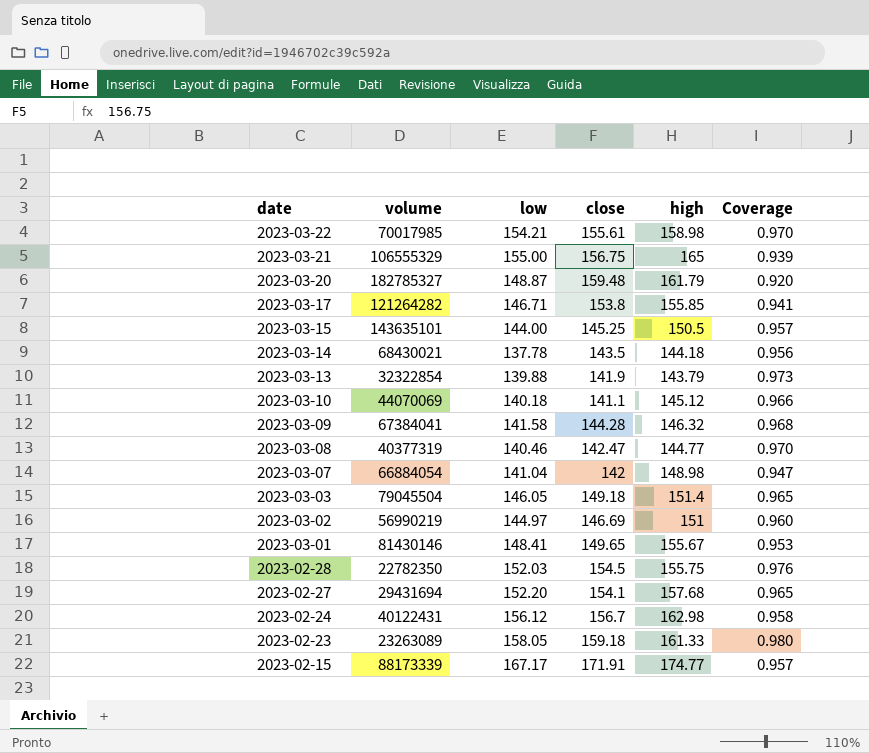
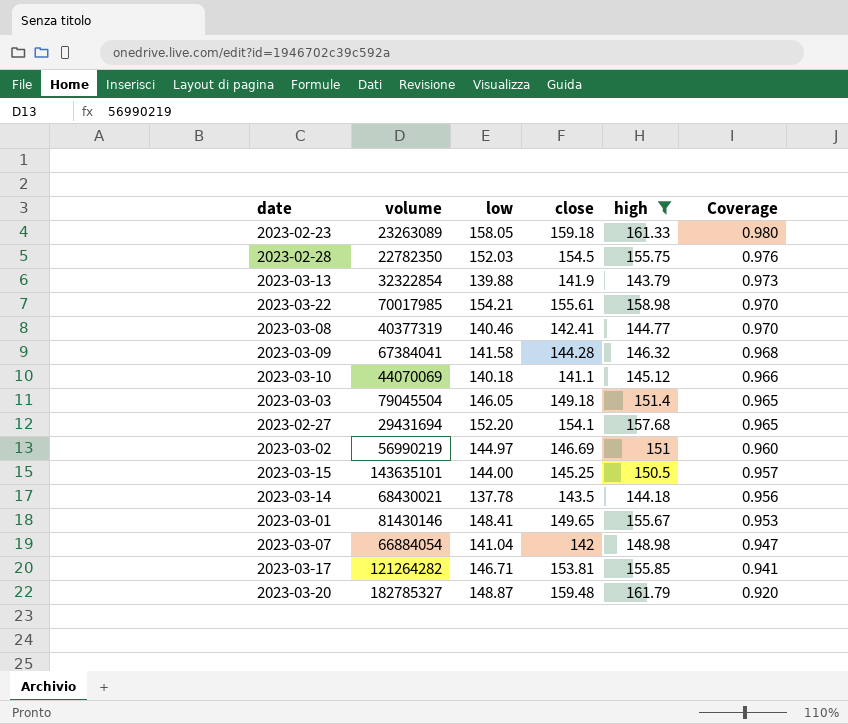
filter: none -> high <= 161.79
row order: date descending -> Coverage descending
2023-03-08 | close: 142.47 -> 142.41
2023-03-17 | close: 153.8 -> 153.81

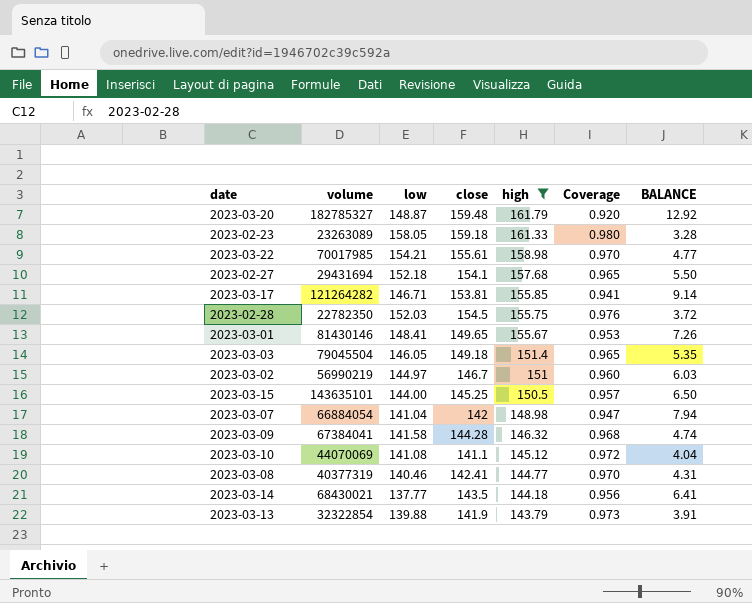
row order: Coverage descending -> high descending
column BALANCE | formula: none -> [high] - [low]
2023-02-27 | low: 152.20 -> 152.18
2023-03-02 | close: 146.69 -> 146.7
2023-03-10 | low: 140.18 -> 141.08
2023-03-10 | Coverage: 0.966 -> 0.972
2023-03-14 | low: 137.78 -> 137.77

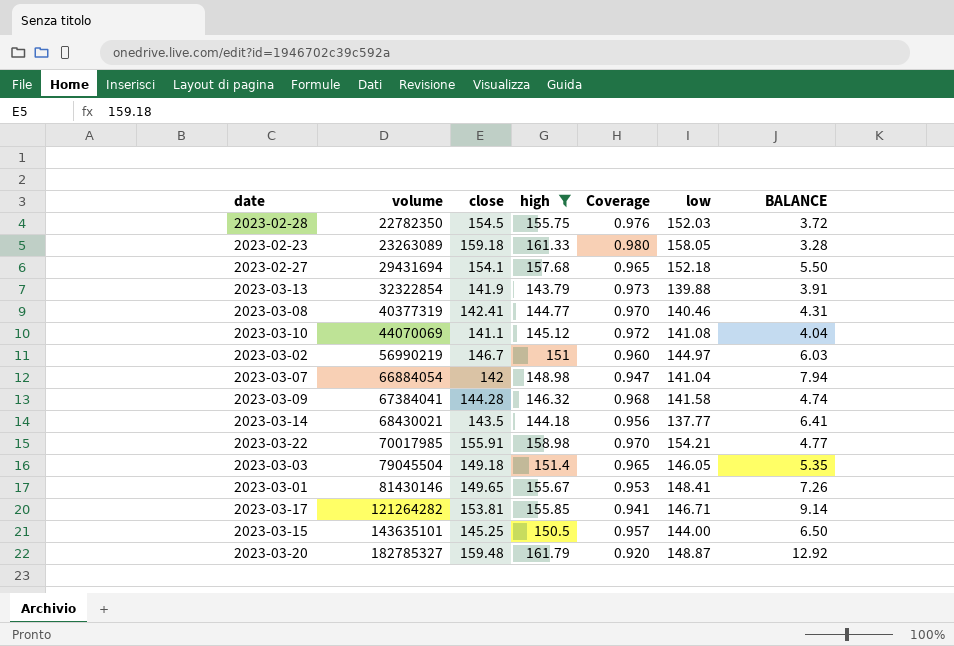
row order: high descending -> volume ascending
column low | position: 3 -> 6
2023-03-22 | close: 155.61 -> 155.91

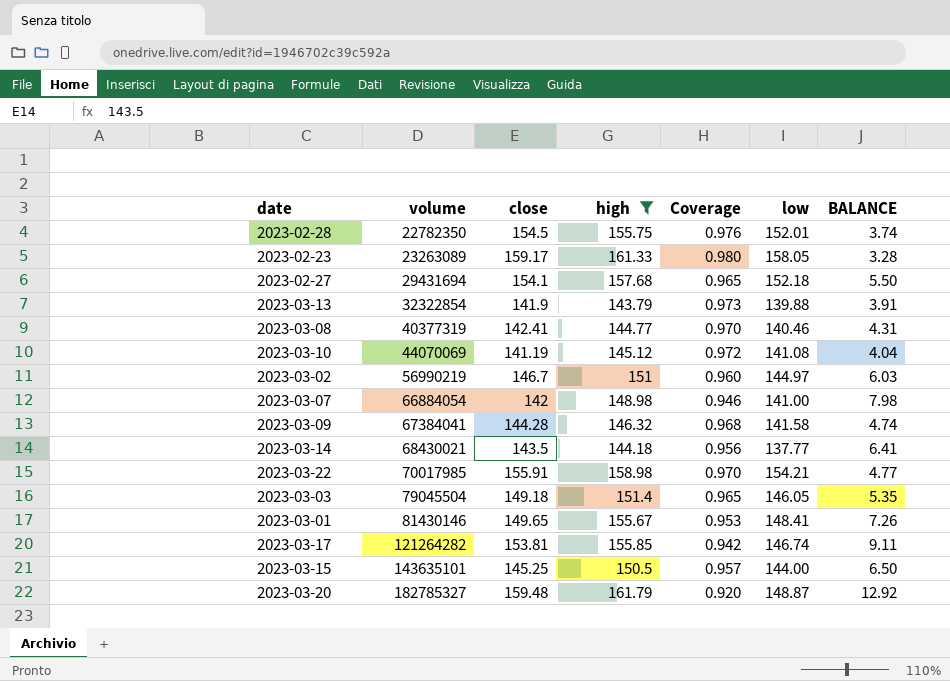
2023-02-28 | low: 152.03 -> 152.01
2023-02-28 | BALANCE: 3.72 -> 3.74
2023-02-23 | close: 159.18 -> 159.17
2023-03-10 | close: 141.1 -> 141.19
2023-03-07 | Coverage: 0.947 -> 0.946
2023-03-07 | low: 141.04 -> 141.00
2023-03-07 | BALANCE: 7.94 -> 7.98
2023-03-17 | Coverage: 0.941 -> 0.942
2023-03-17 | low: 146.71 -> 146.74
2023-03-17 | BALANCE: 9.14 -> 9.11

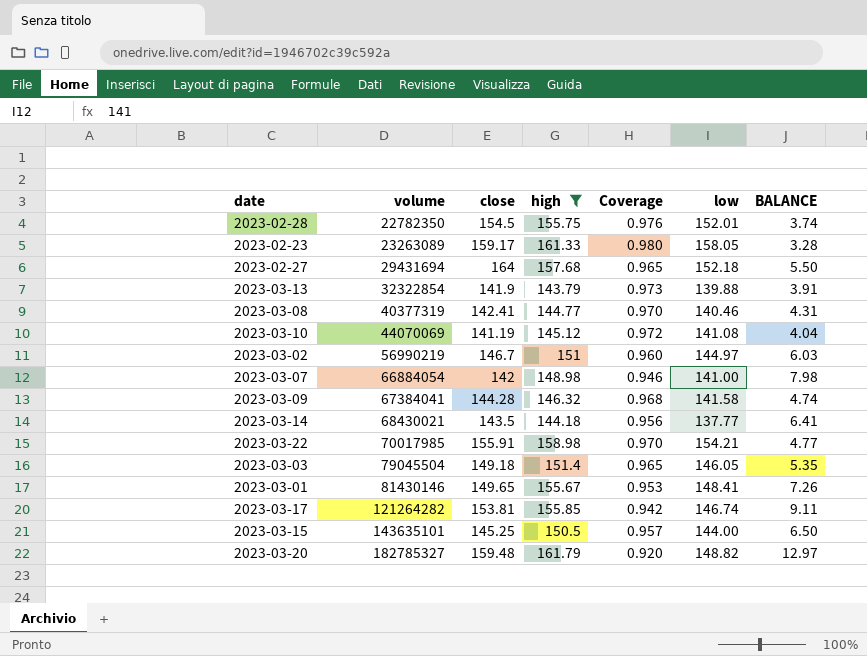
2023-02-27 | close: 154.1 -> 164
2023-03-20 | low: 148.87 -> 148.82
2023-03-20 | BALANCE: 12.92 -> 12.97

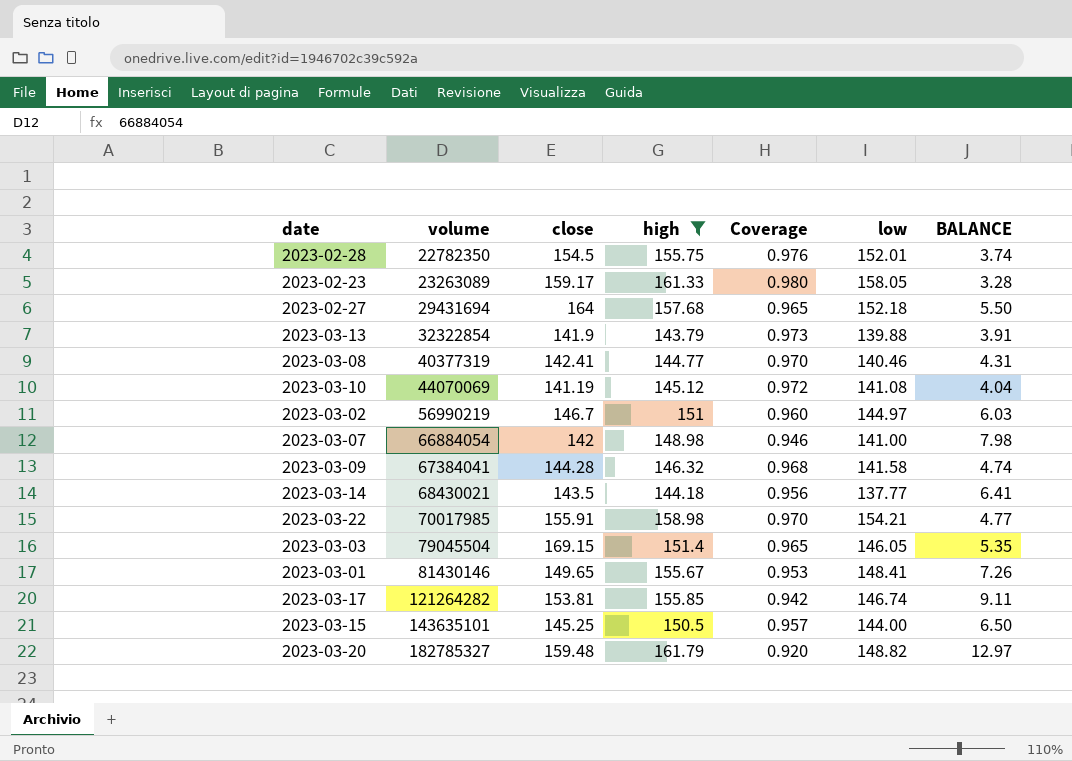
2023-03-03 | close: 149.18 -> 169.15

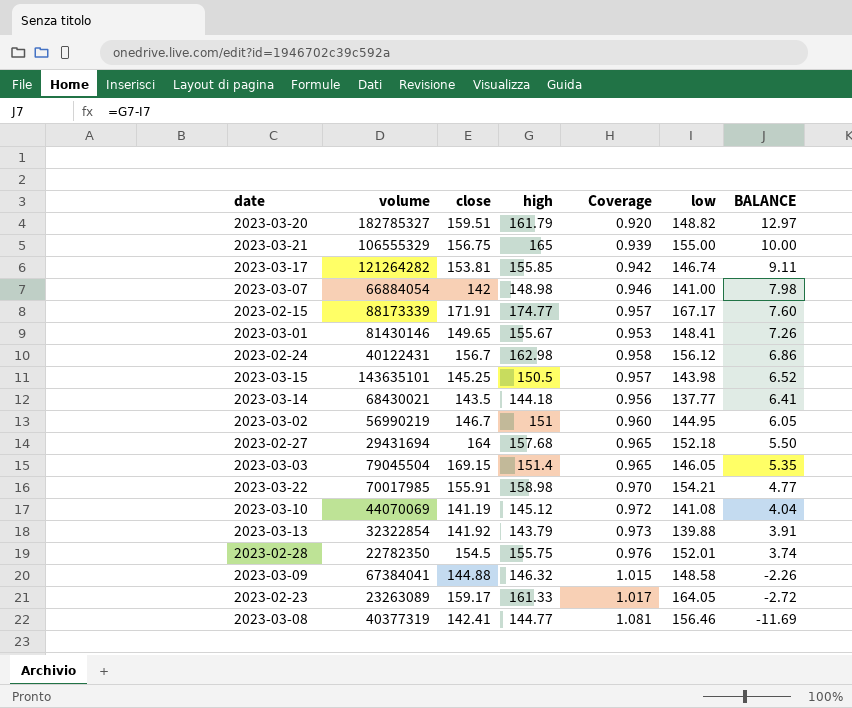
filter: high <= 161.79 -> none
row order: volume ascending -> BALANCE descending
2023-03-20 | close: 159.48 -> 159.51
2023-03-15 | low: 144.00 -> 143.98
2023-03-15 | BALANCE: 6.50 -> 6.52
2023-03-02 | low: 144.97 -> 144.95
2023-03-02 | BALANCE: 6.03 -> 6.05
2023-03-13 | close: 141.9 -> 141.92
2023-03-09 | close: 144.28 -> 144.88
2023-03-09 | Coverage: 0.968 -> 1.015
2023-03-09 | low: 141.58 -> 148.58
2023-03-09 | BALANCE: 4.74 -> -2.26
2023-02-23 | Coverage: 0.980 -> 1.017
2023-02-23 | low: 158.05 -> 164.05
2023-02-23 | BALANCE: 3.28 -> -2.72
2023-03-08 | Coverage: 0.970 -> 1.081
2023-03-08 | low: 140.46 -> 156.46
2023-03-08 | BALANCE: 4.31 -> -11.69

